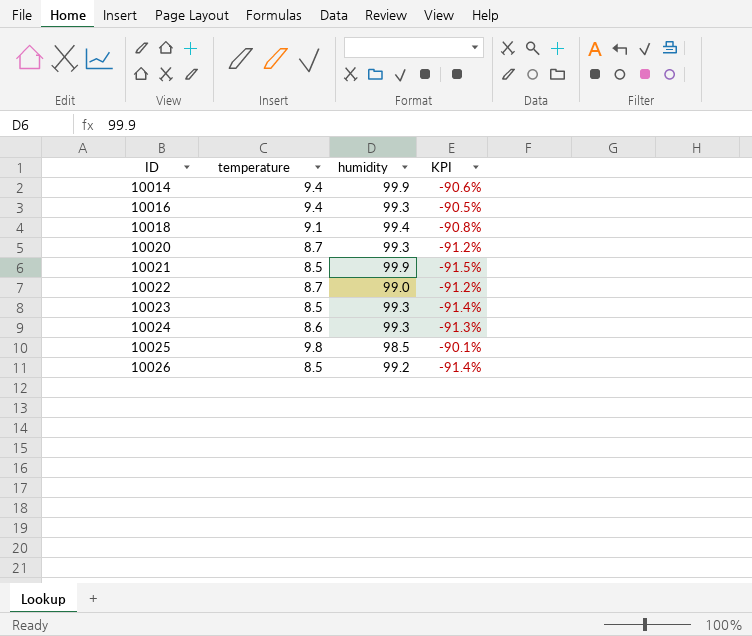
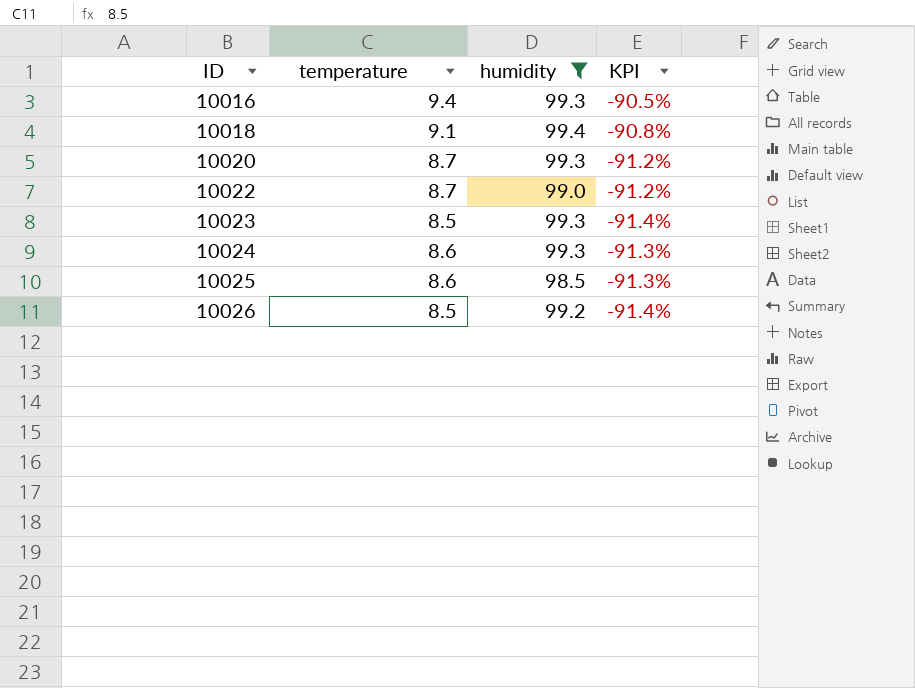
filter: none -> humidity != 99.9
10025 | temperature: 9.8 -> 8.6
10025 | KPI: -90.1% -> -91.3%

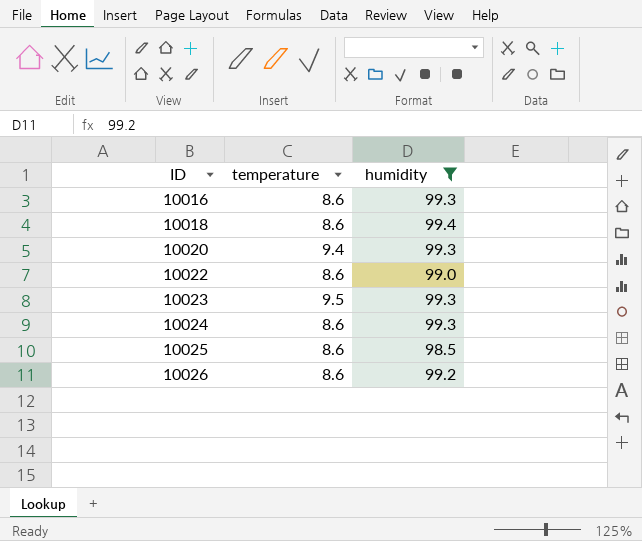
column KPI | formula: ([temperature] - [humidity]) / [humidity] -> none
10016 | temperature: 9.4 -> 8.6
10018 | temperature: 9.1 -> 8.6
10020 | temperature: 8.7 -> 9.4
10022 | temperature: 8.7 -> 8.6
10023 | temperature: 8.5 -> 9.5
10026 | temperature: 8.5 -> 8.6

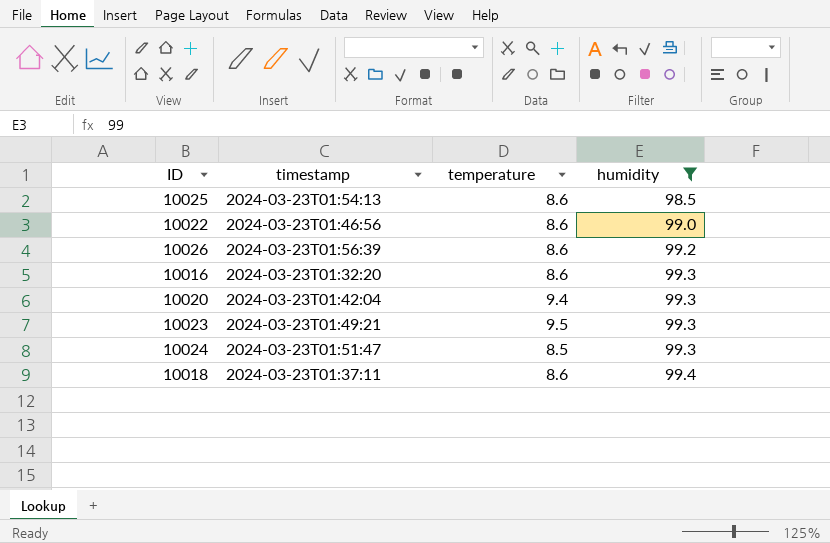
row order: ID ascending -> humidity ascending
column timestamp | position: none -> 2
10024 | temperature: 8.6 -> 8.5

